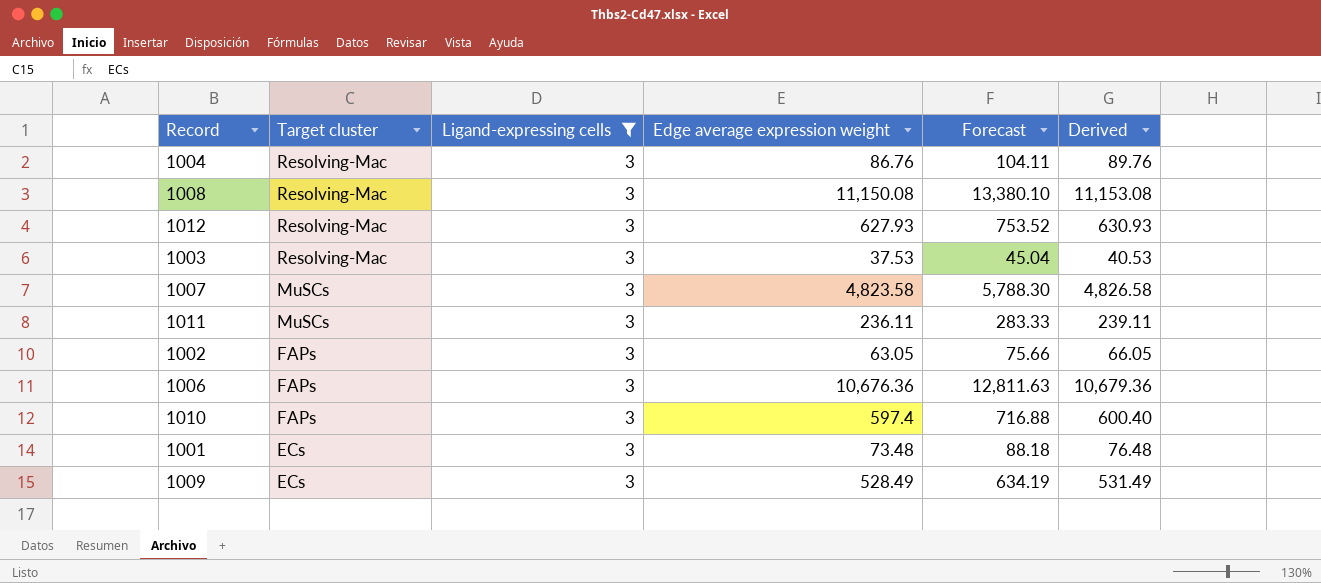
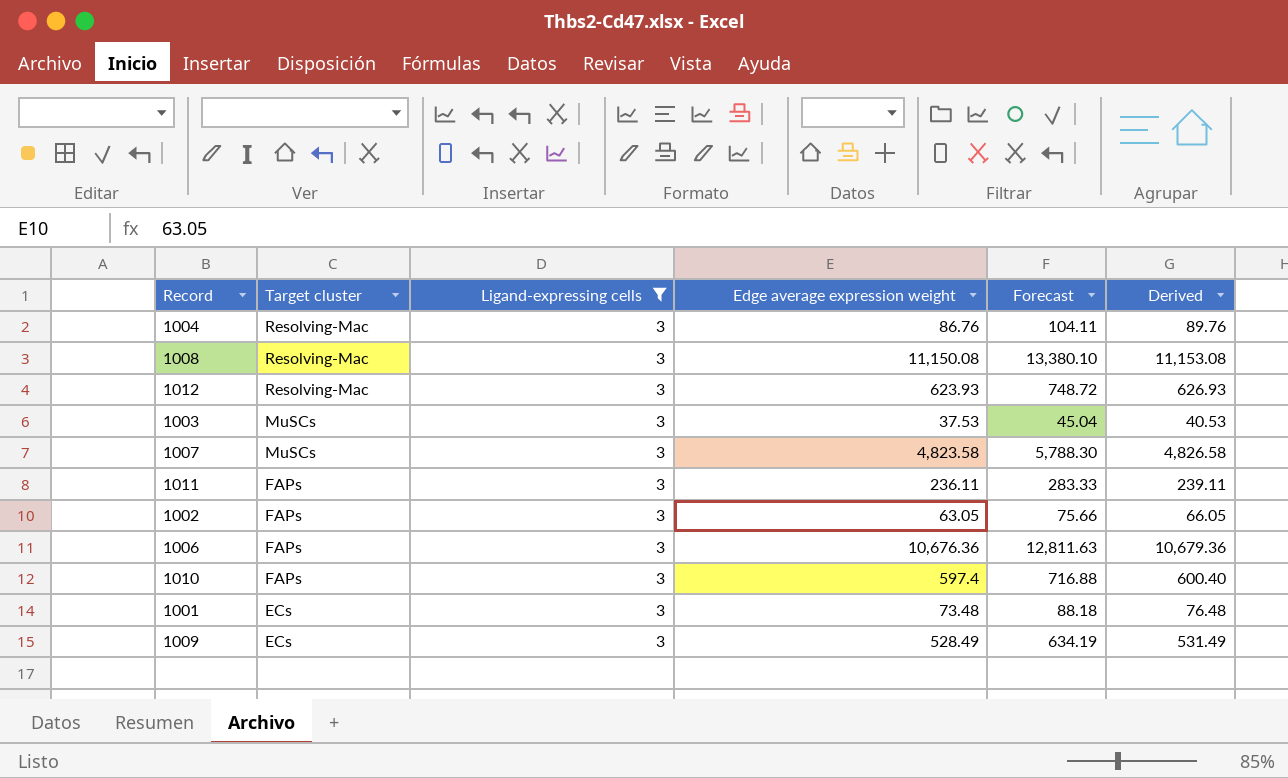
1012 | Edge average expression weight: 627.93 -> 623.93
1012 | Forecast: 753.52 -> 748.72
1012 | Derived: 630.93 -> 626.93
1003 | Target cluster: Resolving-Mac -> MuSCs
1011 | Target cluster: MuSCs -> FAPs

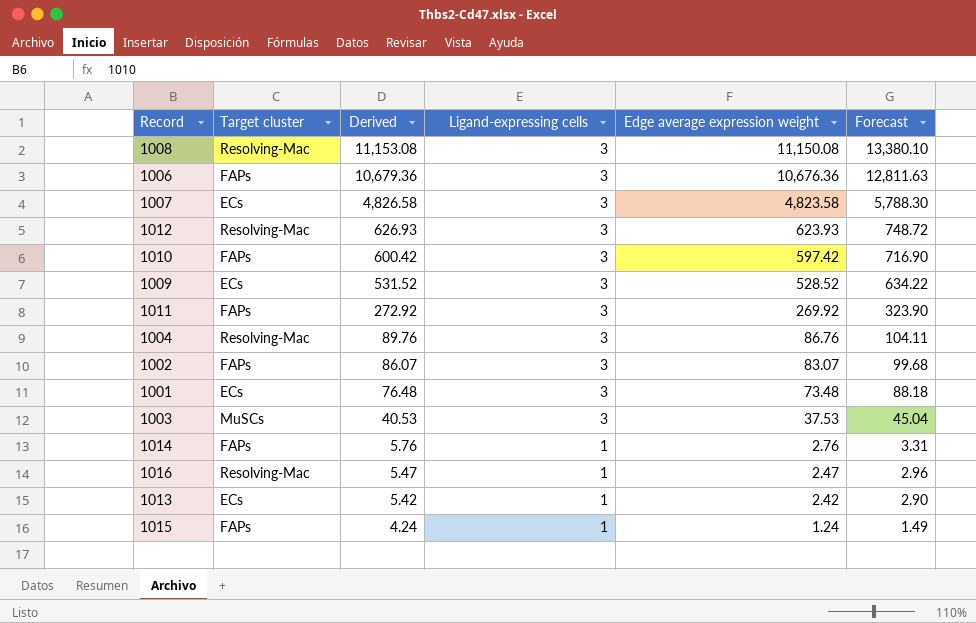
filter: Ligand-expressing cells = 3 -> none
row order: Target cluster descending -> Derived descending
column Derived | position: 6 -> 3
1007 | Target cluster: MuSCs -> ECs
1010 | Derived: 600.40 -> 600.42
1010 | Edge average expression weight: 597.4 -> 597.42
1010 | Forecast: 716.88 -> 716.90
1009 | Derived: 531.49 -> 531.52
1009 | Edge average expression weight: 528.49 -> 528.52
1009 | Forecast: 634.19 -> 634.22
1011 | Derived: 239.11 -> 272.92
1011 | Edge average expression weight: 236.11 -> 269.92
1011 | Forecast: 283.33 -> 323.90
1002 | Derived: 66.05 -> 86.07
1002 | Edge average expression weight: 63.05 -> 83.07
1002 | Forecast: 75.66 -> 99.68

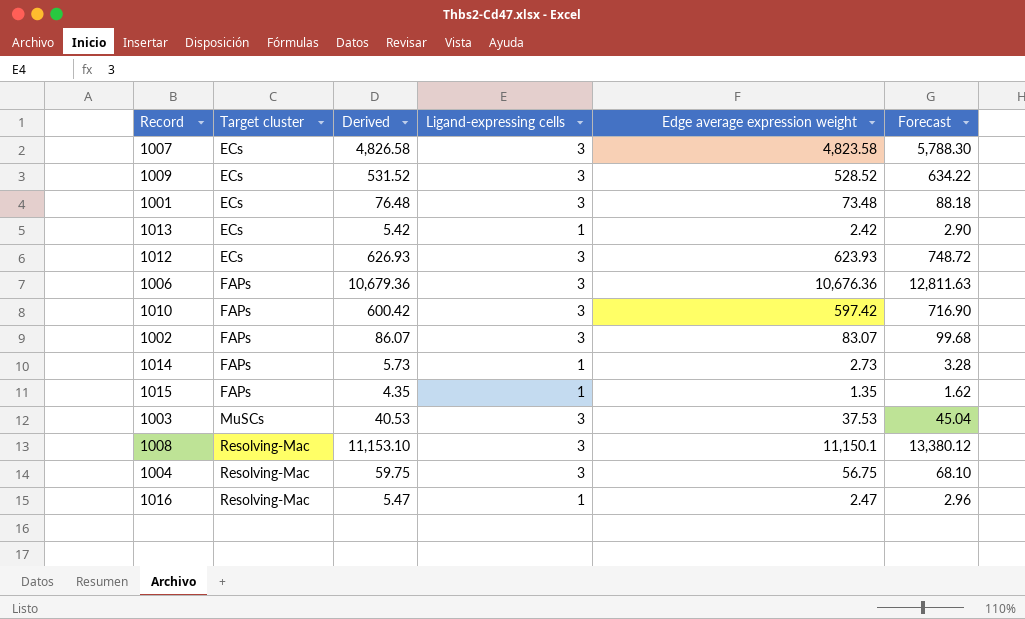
row order: Derived descending -> Target cluster ascending
row 1011: FAPs | 272.92 | 3 | 269.92 | 323.90 -> none
1012 | Target cluster: Resolving-Mac -> ECs
1014 | Derived: 5.76 -> 5.73
1014 | Edge average expression weight: 2.76 -> 2.73
1014 | Forecast: 3.31 -> 3.28
1015 | Derived: 4.24 -> 4.35
1015 | Edge average expression weight: 1.24 -> 1.35
1015 | Forecast: 1.49 -> 1.62
1008 | Derived: 11,153.08 -> 11,153.10
1008 | Edge average expression weight: 11,150.08 -> 11,150.1
1008 | Forecast: 13,380.10 -> 13,380.12
1004 | Derived: 89.76 -> 59.75
1004 | Edge average expression weight: 86.76 -> 56.75
1004 | Forecast: 104.11 -> 68.10

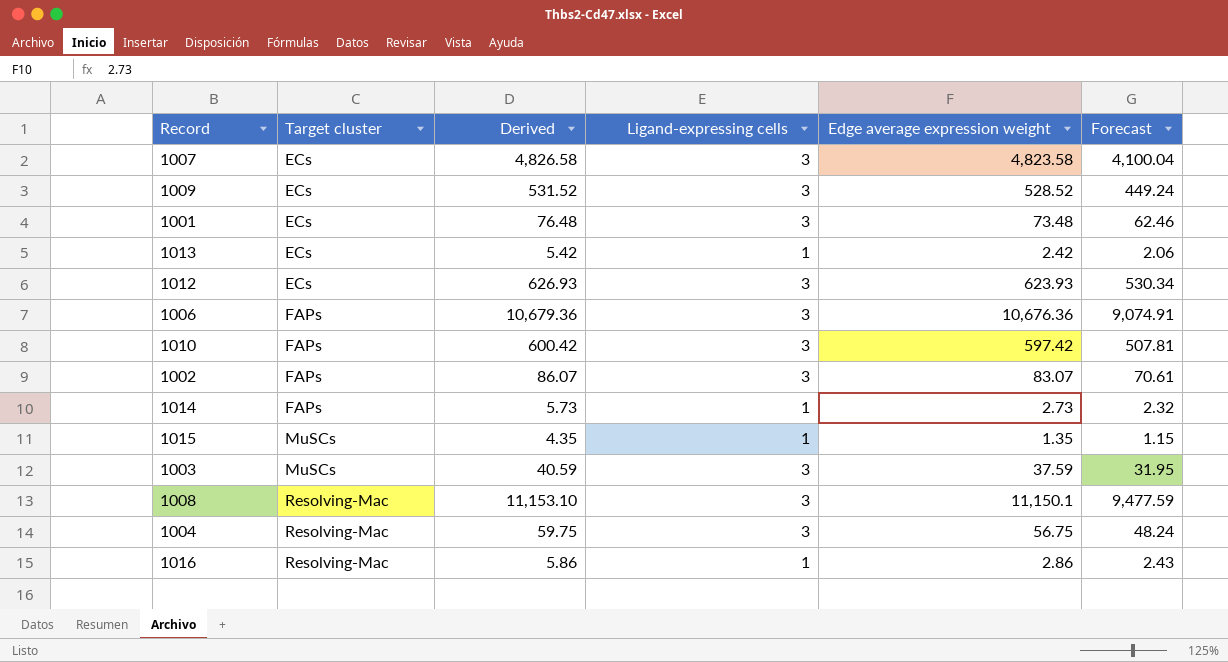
column Forecast | formula: [Edge average expression weight] * 1.2 -> [Edge average expression weight] * 0.85
1015 | Target cluster: FAPs -> MuSCs
1003 | Derived: 40.53 -> 40.59
1003 | Edge average expression weight: 37.53 -> 37.59
1016 | Derived: 5.47 -> 5.86
1016 | Edge average expression weight: 2.47 -> 2.86

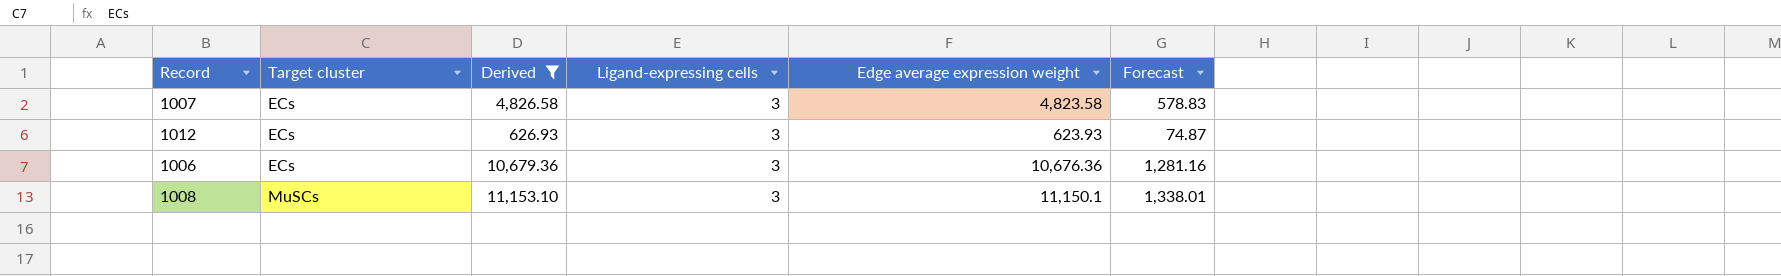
filter: none -> Derived >= 626.93
column Forecast | formula: [Edge average expression weight] * 0.85 -> [Edge average expression weight] * 0.12
1006 | Target cluster: FAPs -> ECs
1008 | Target cluster: Resolving-Mac -> MuSCs

